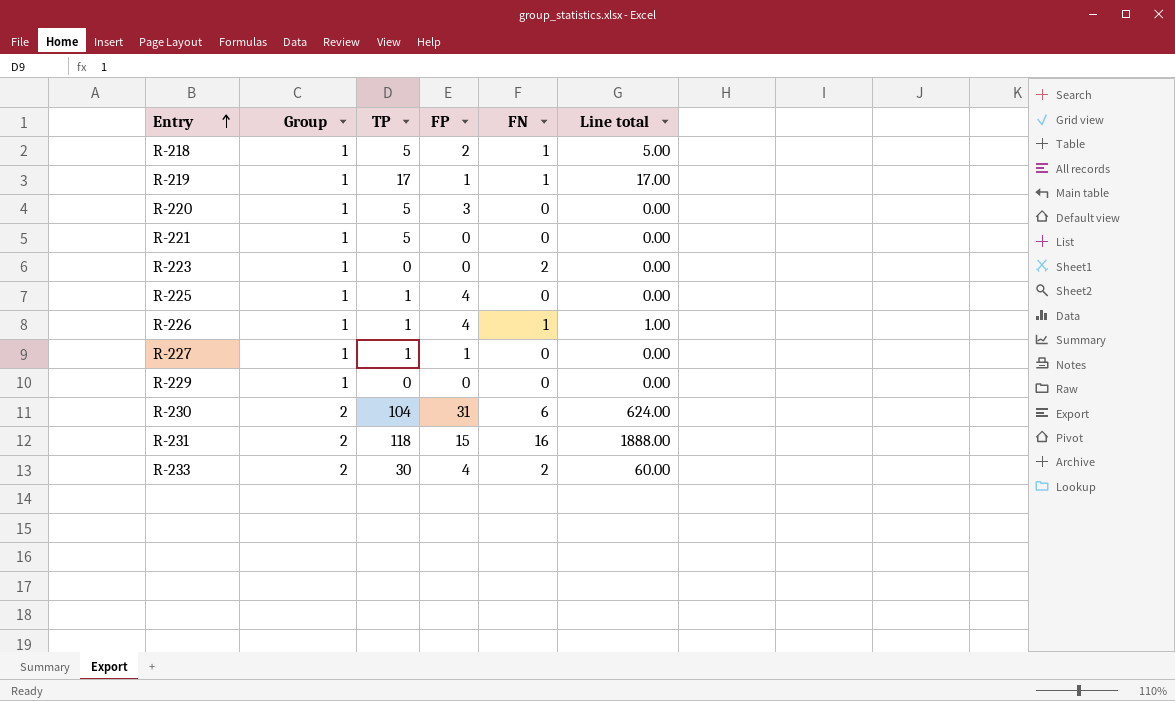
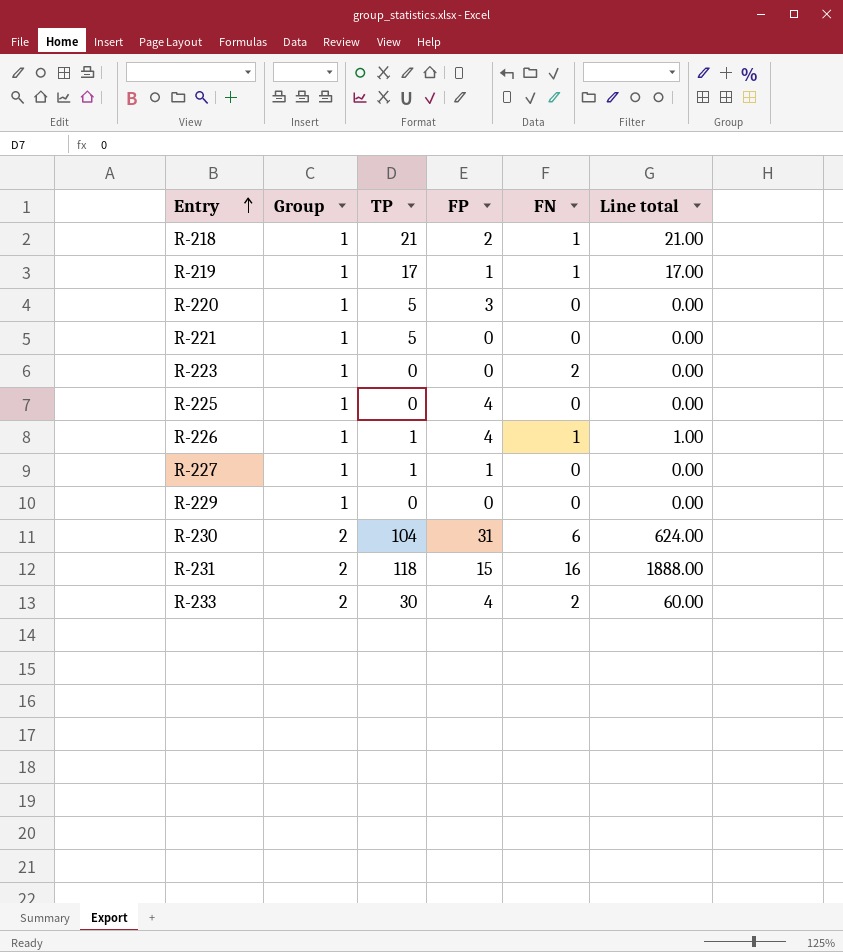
R-218 | TP: 5 -> 21
R-218 | Line total: 5.00 -> 21.00
R-225 | TP: 1 -> 0

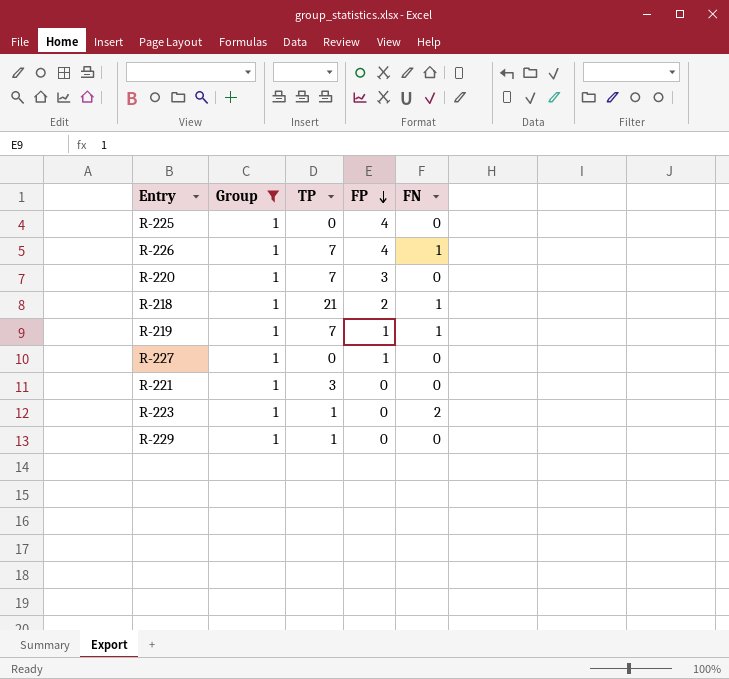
filter: none -> Group = 1
row order: Entry ascending -> FP descending
column Line total | formula: [TP] * [FN] -> none
R-226 | TP: 1 -> 7
R-220 | TP: 5 -> 7
R-219 | TP: 17 -> 7
R-227 | TP: 1 -> 0
R-221 | TP: 5 -> 3
R-223 | TP: 0 -> 1
R-229 | TP: 0 -> 1

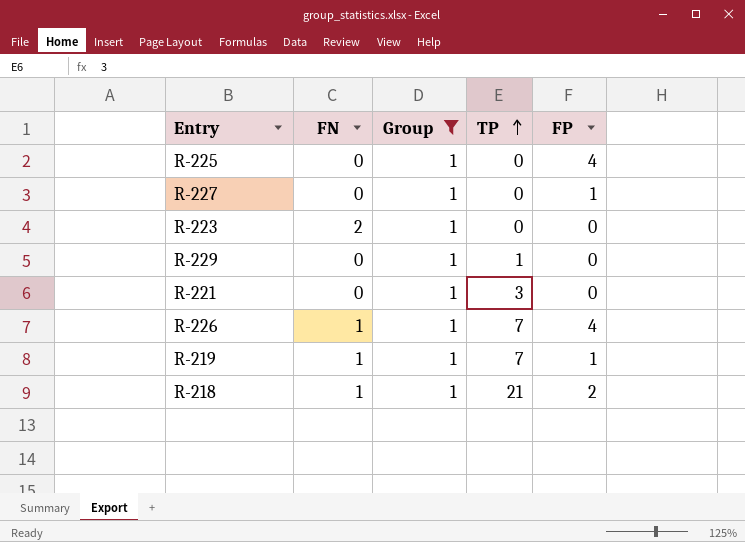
row order: FP descending -> TP ascending
column FN | position: 5 -> 2
row R-220: 1 | 7 | 3 | 0 -> none
R-223 | TP: 1 -> 0

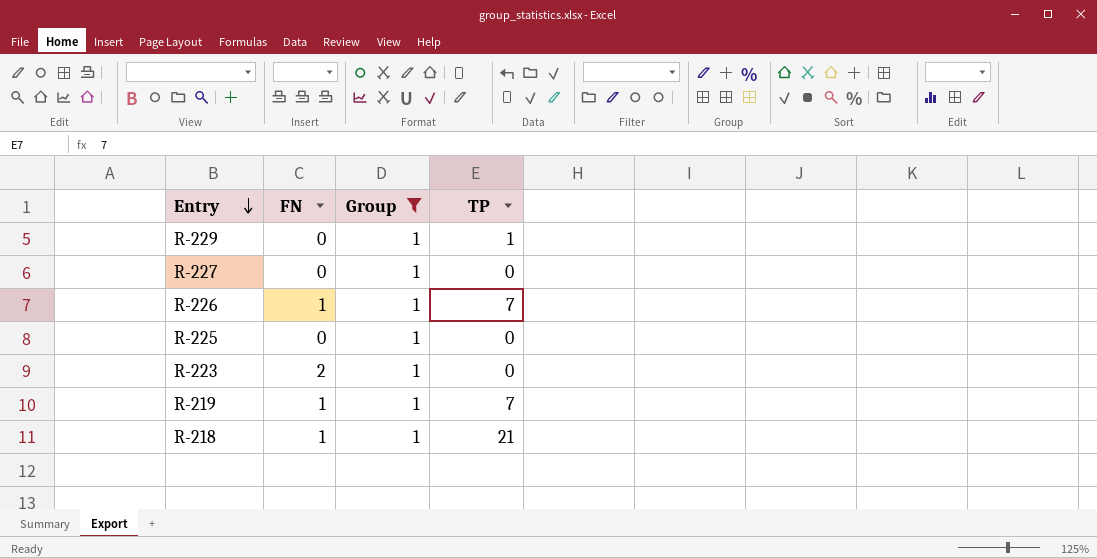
row order: TP ascending -> Entry descending
column FP | position: 5 -> none
row R-221: 0 | 1 | 3 | 0 -> none

